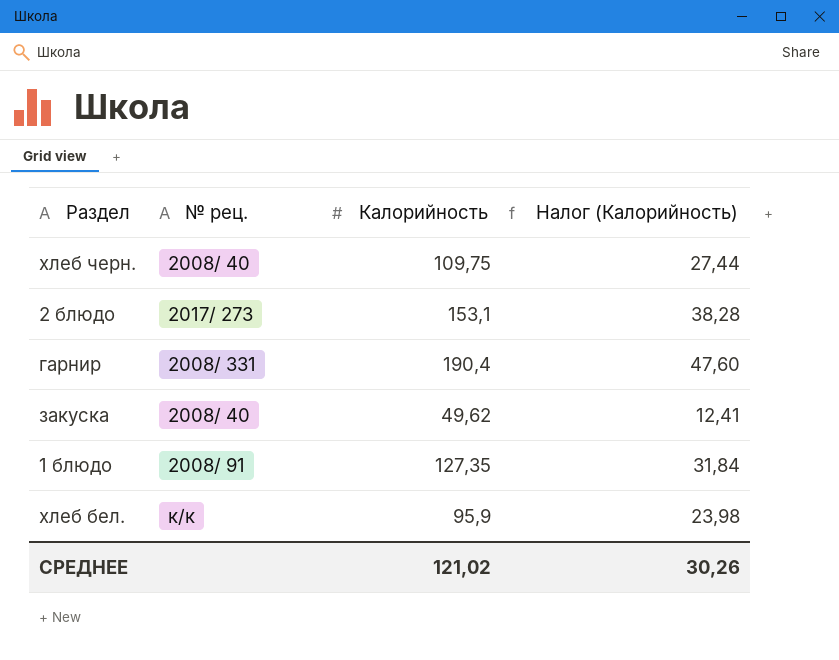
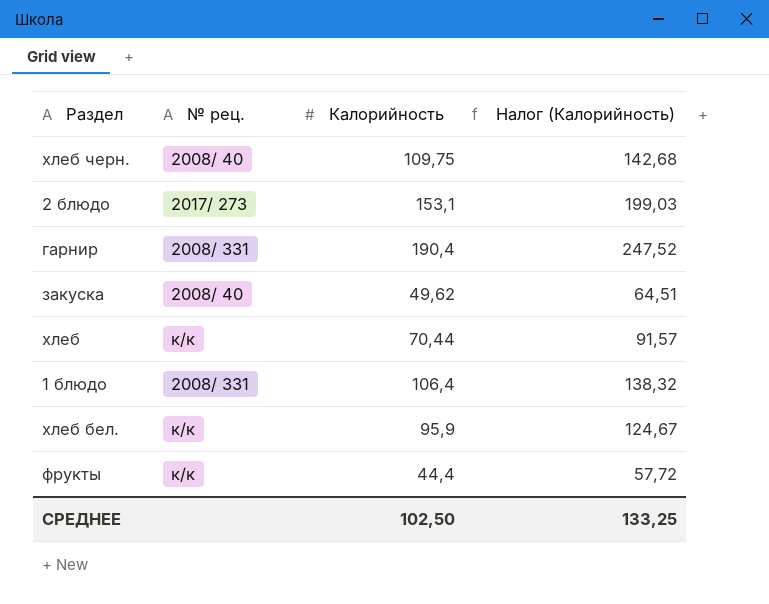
column Налог (Калорийность) | formula: [Калорийность] * 0,25 -> [Калорийность] * 1,3
row хлеб: none -> к/к | 70,44 | 91,57
1 блюдо | № рец.: 2008/ 91 -> 2008/ 331
1 блюдо | Калорийность: 127,35 -> 106,4
row фрукты: none -> к/к | 44,4 | 57,72
СРЕДНЕЕ | Калорийность: 121,02 -> 102,50
СРЕДНЕЕ | Налог (Калорийность): 30,26 -> 133,25

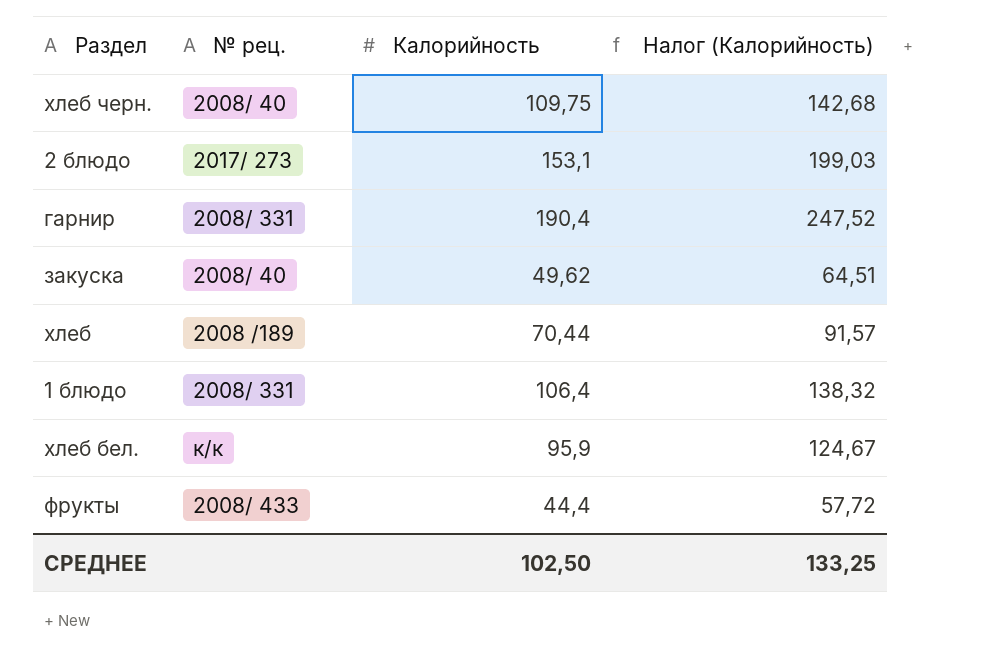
хлеб | № рец.: к/к -> 2008 /189
фрукты | № рец.: к/к -> 2008/ 433

